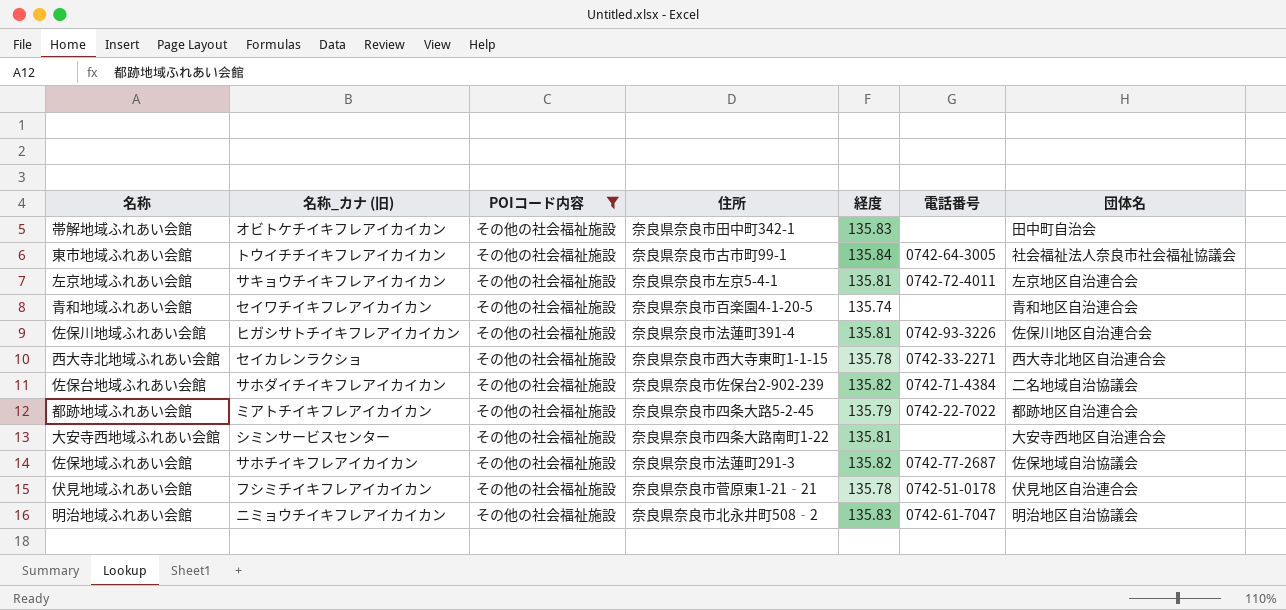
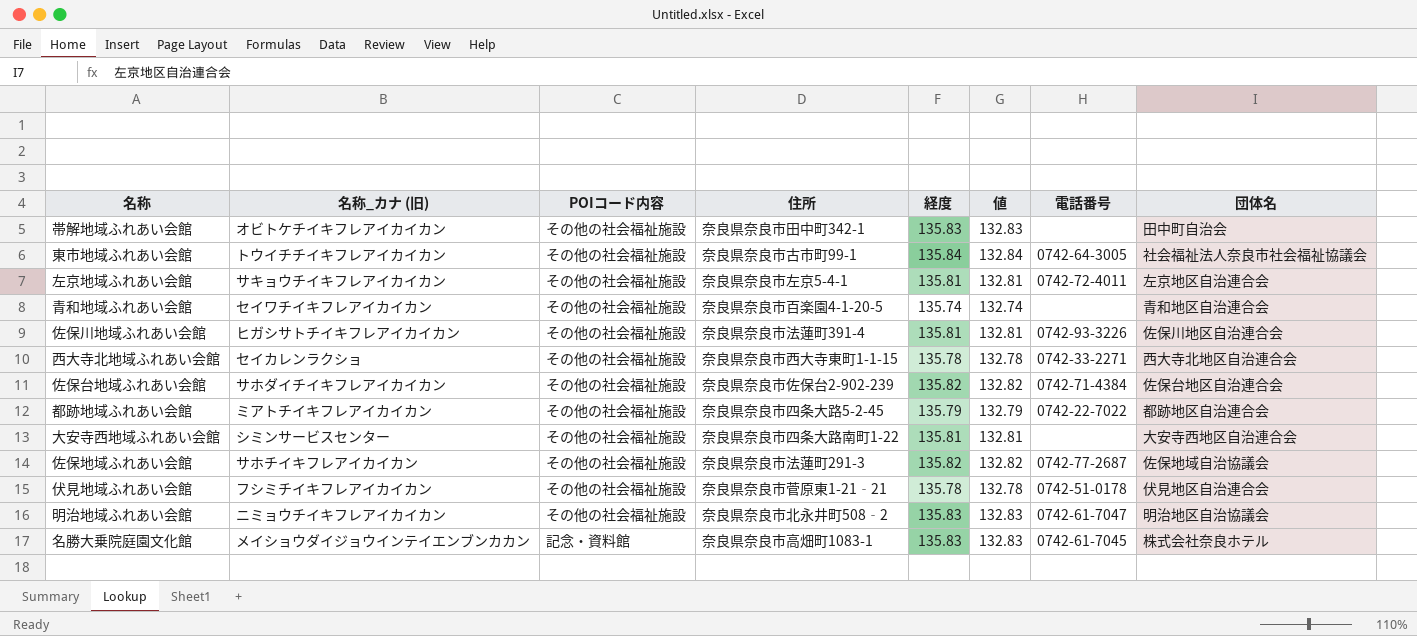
filter: POIコード内容 = その他の社会福祉施設 -> none
column 値 | formula: none -> [経度] - 3
佐保台地域ふれあい会館 | 団体名: 二名地域自治協議会 -> 佐保台地区自治連合会

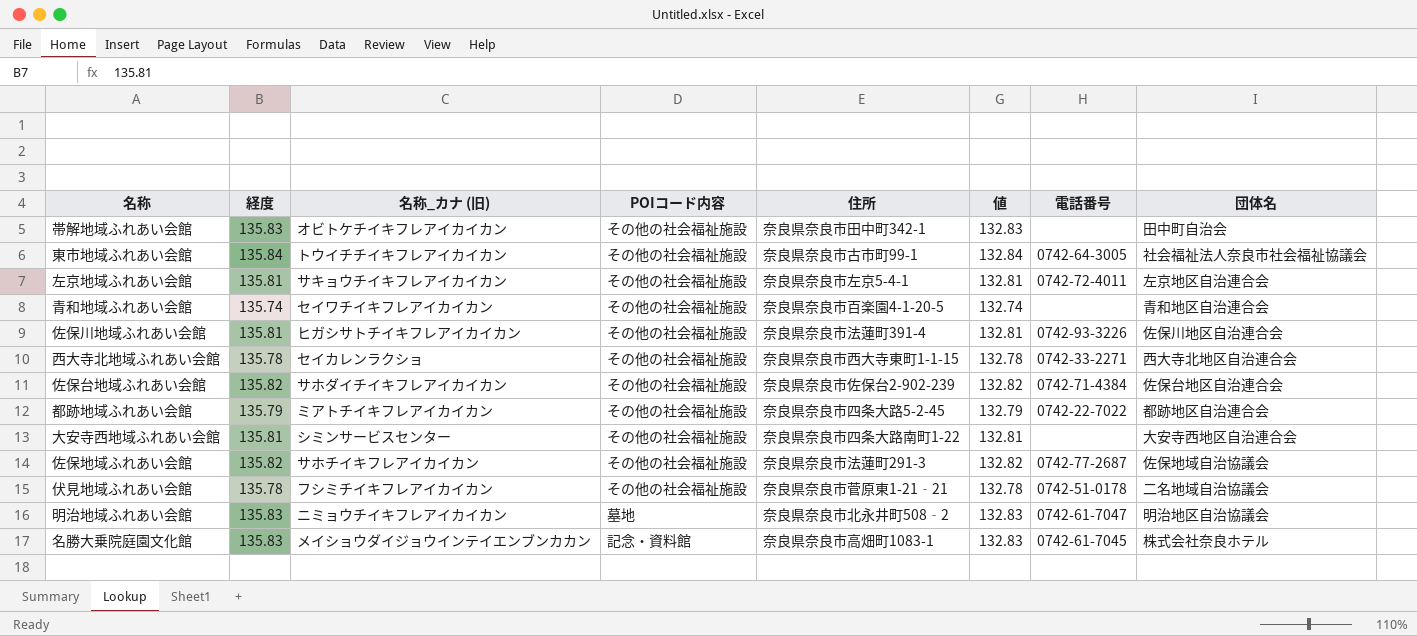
column 経度 | position: 5 -> 2
伏見地域ふれあい会館 | 団体名: 伏見地区自治連合会 -> 二名地域自治協議会
明治地域ふれあい会館 | POIコード内容: その他の社会福祉施設 -> 墓地

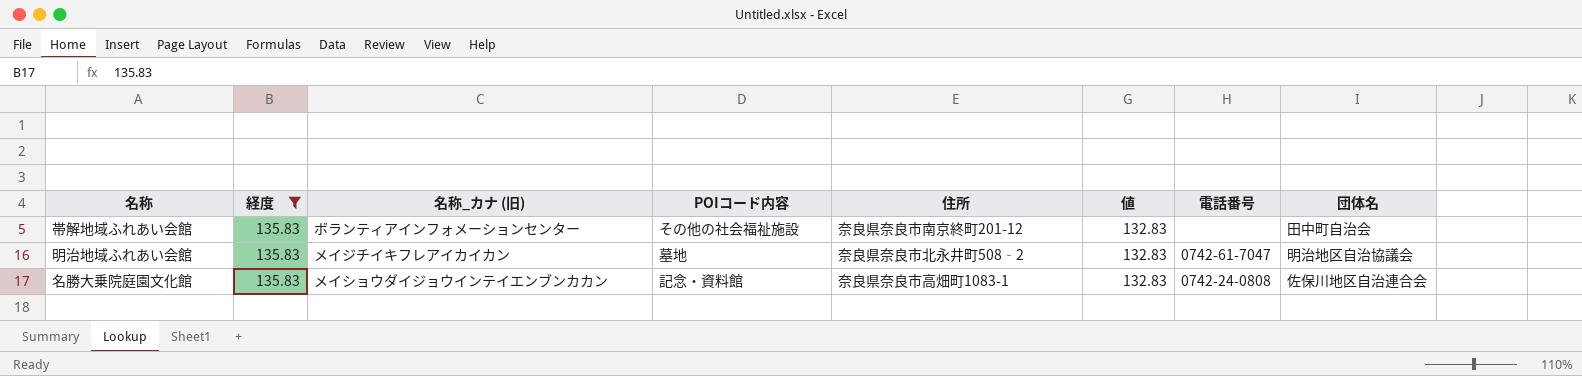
filter: none -> 経度 = 135.83
帯解地域ふれあい会館 | 名称_カナ (旧): オビトケチイキフレアイカイカン -> ボランティアインフォメーションセンター
帯解地域ふれあい会館 | 住所: 奈良県奈良市田中町342-1 -> 奈良県奈良市南京終町201-12
明治地域ふれあい会館 | 名称_カナ (旧): ニミョウチイキフレアイカイカン -> メイジチイキフレアイカイカン
名勝大乗院庭園文化館 | 電話番号: 0742-61-7045 -> 0742-24-0808
名勝大乗院庭園文化館 | 団体名: 株式会社奈良ホテル -> 佐保川地区自治連合会

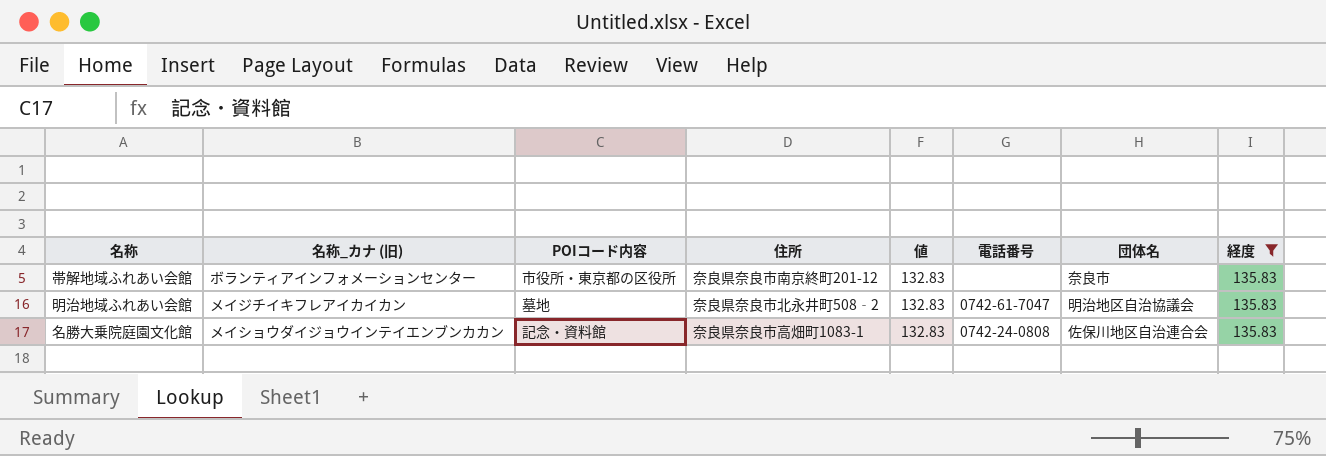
column 経度 | position: 2 -> 8
帯解地域ふれあい会館 | POIコード内容: その他の社会福祉施設 -> 市役所・東京都の区役所
帯解地域ふれあい会館 | 団体名: 田中町自治会 -> 奈良市

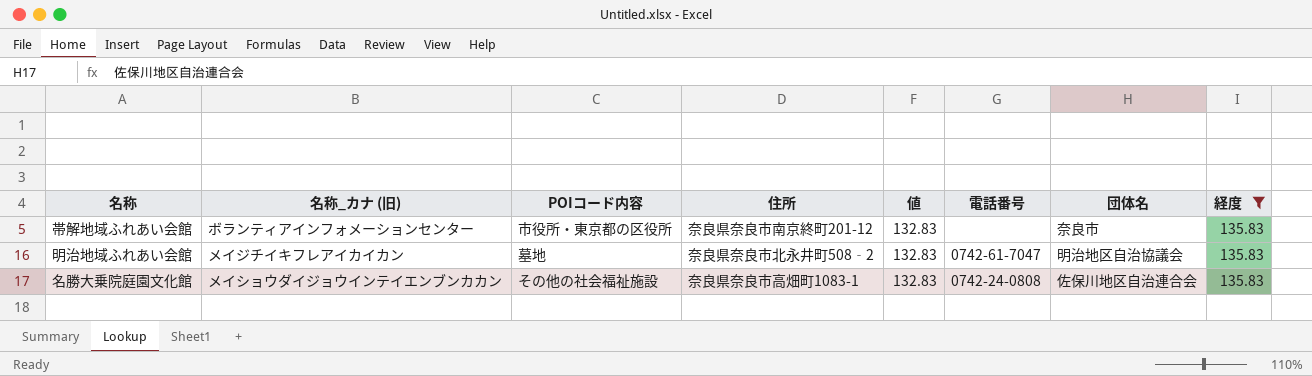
名勝大乗院庭園文化館 | POIコード内容: 記念・資料館 -> その他の社会福祉施設

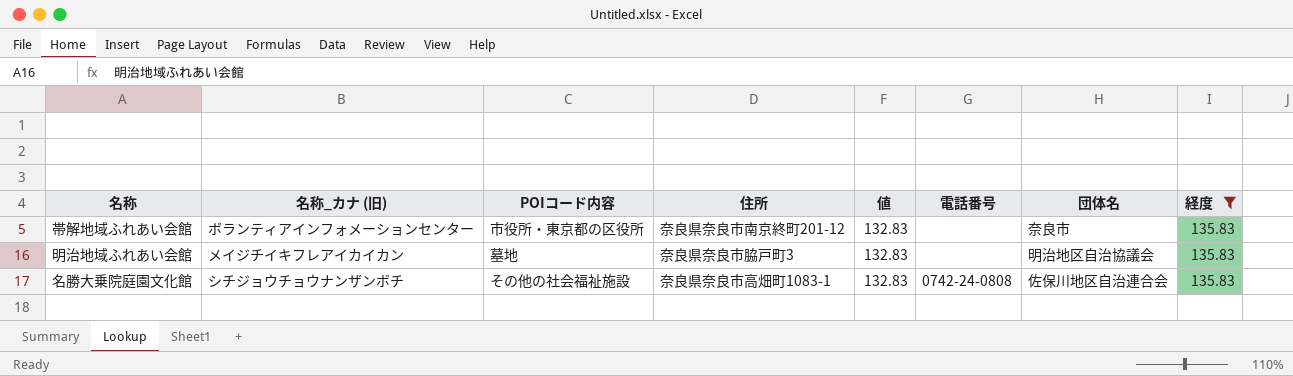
明治地域ふれあい会館 | 住所: 奈良県奈良市北永井町508‐2 -> 奈良県奈良市脇戸町3
明治地域ふれあい会館 | 電話番号: 0742-61-7047 -> none
名勝大乗院庭園文化館 | 名称_カナ (旧): メイショウダイジョウインテイエンブンカカン -> シチジョウチョウナンザンボチ

